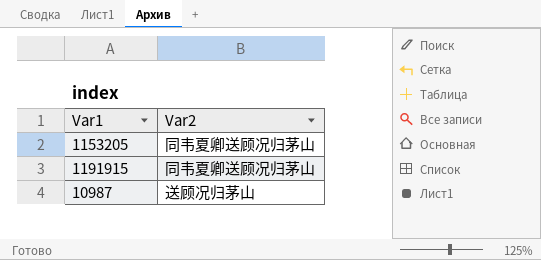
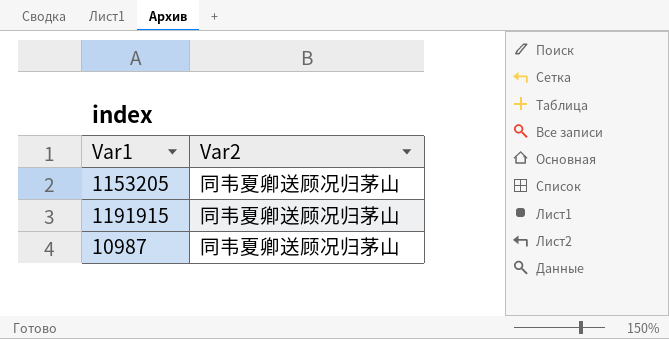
10987 | Var2: 送顾况归茅山 -> 同韦夏卿送顾况归茅山

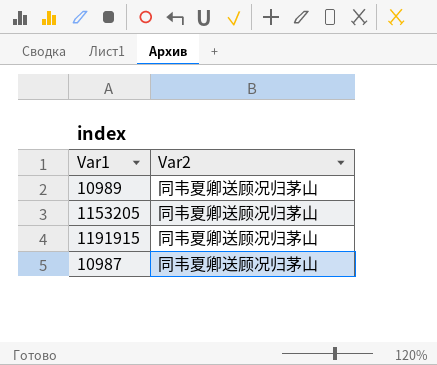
row 10989: none -> 同韦夏卿送顾况归茅山

